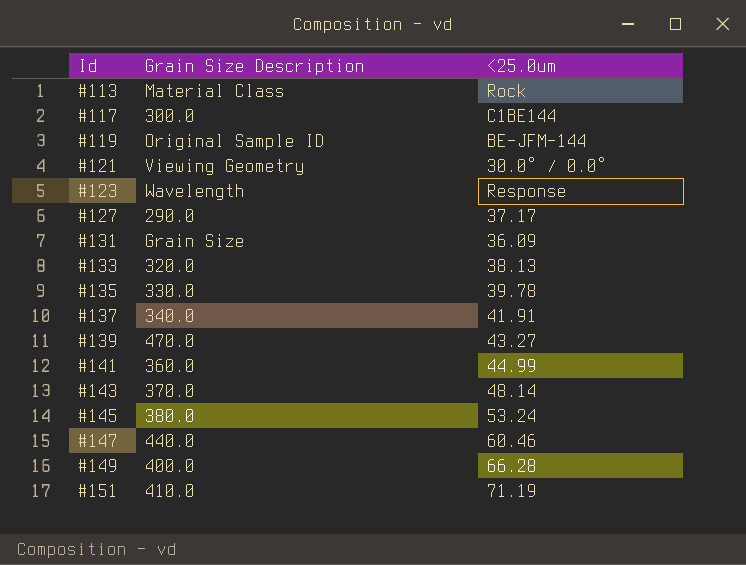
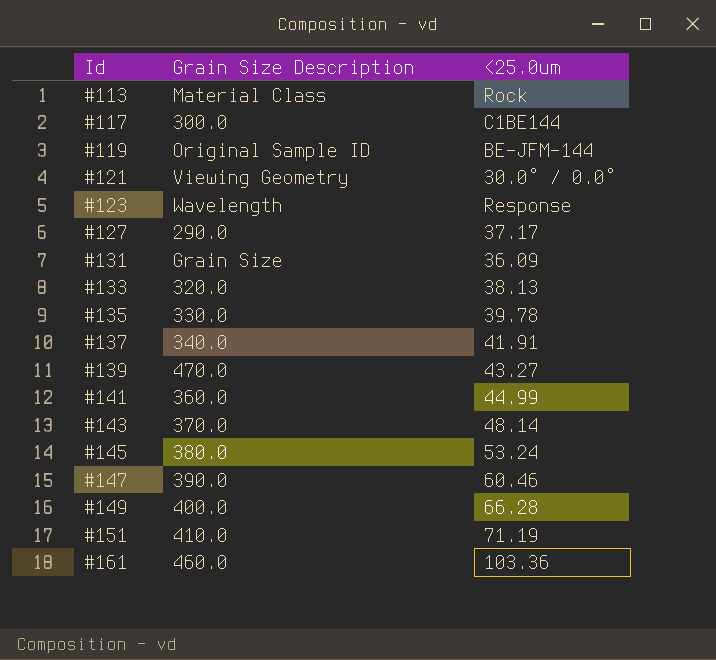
#147 | Grain Size Description: 440.0 -> 390.0
row #161: none -> 460.0 | 103.36

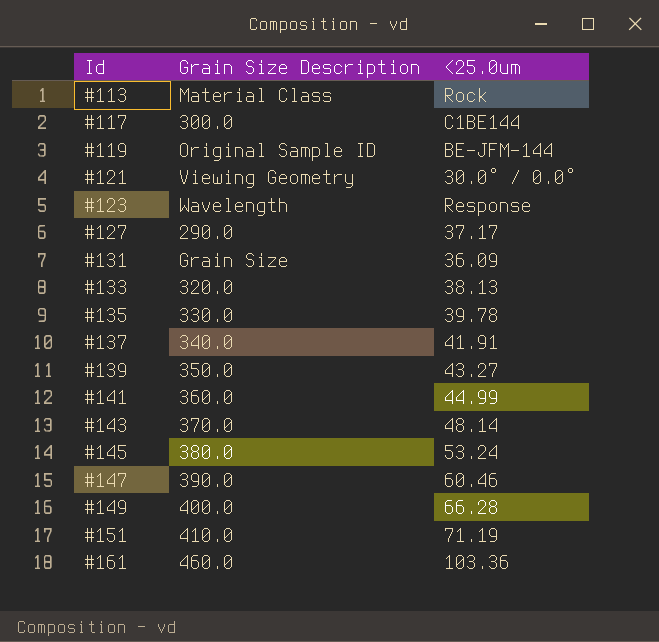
#139 | Grain Size Description: 470.0 -> 350.0

